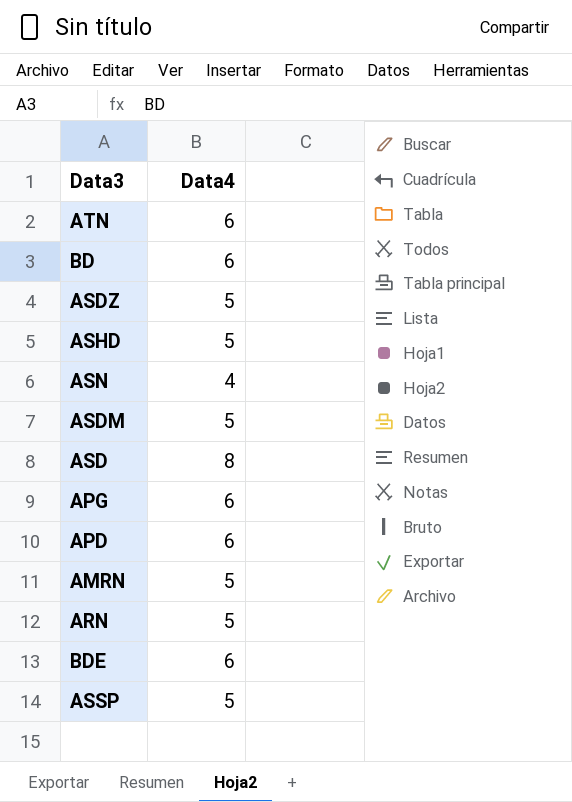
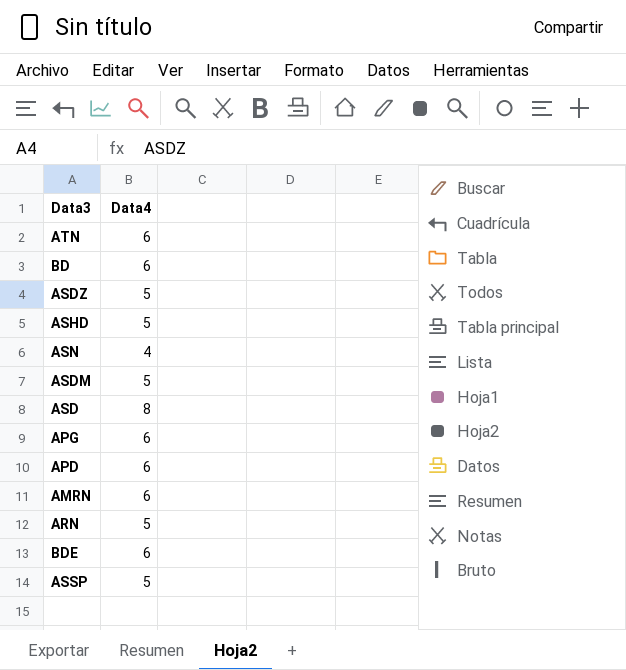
AMRN | Data4: 5 -> 6

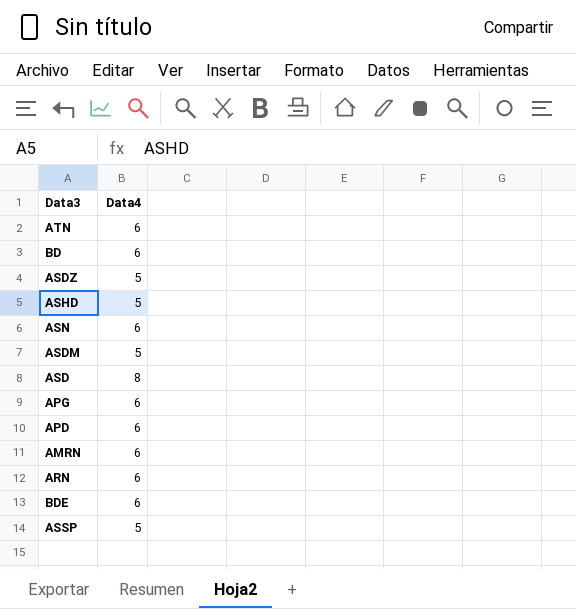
ASN | Data4: 4 -> 6
ARN | Data4: 5 -> 6

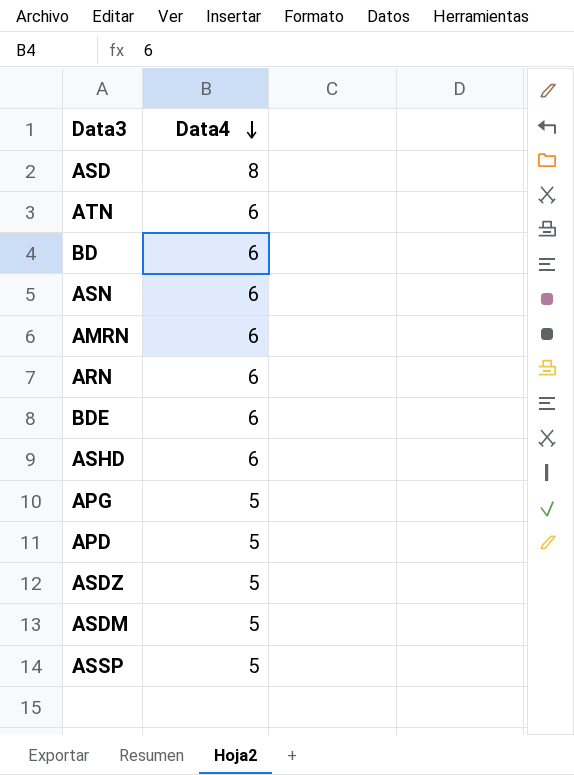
row order: none -> Data4 descending
ASHD | Data4: 5 -> 6
APG | Data4: 6 -> 5
APD | Data4: 6 -> 5

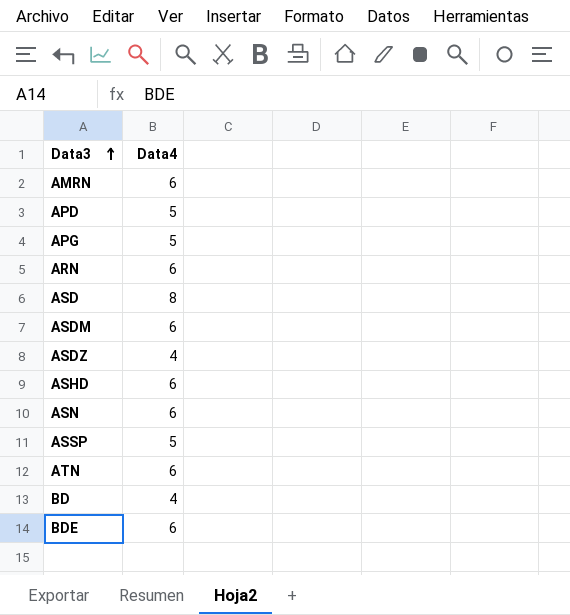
row order: Data4 descending -> Data3 ascending
ASDM | Data4: 5 -> 6
ASDZ | Data4: 5 -> 4
BD | Data4: 6 -> 4

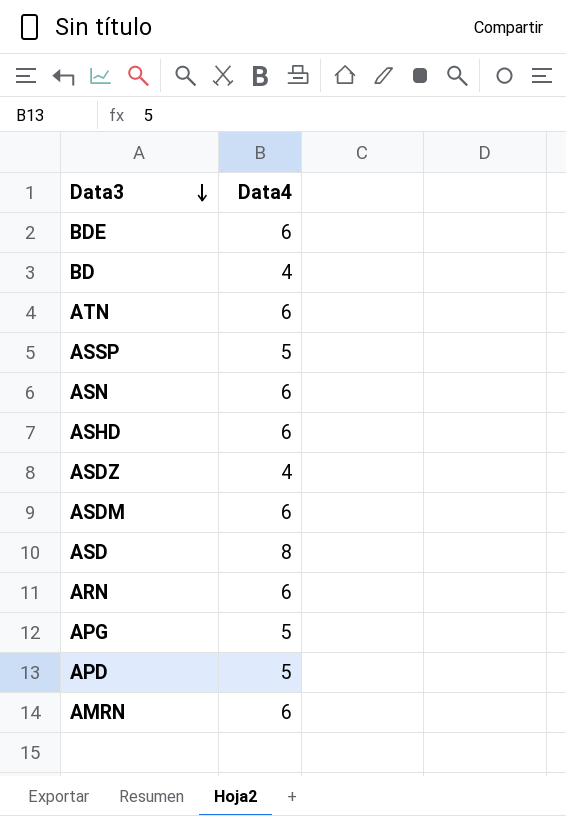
row order: Data3 ascending -> Data3 descending

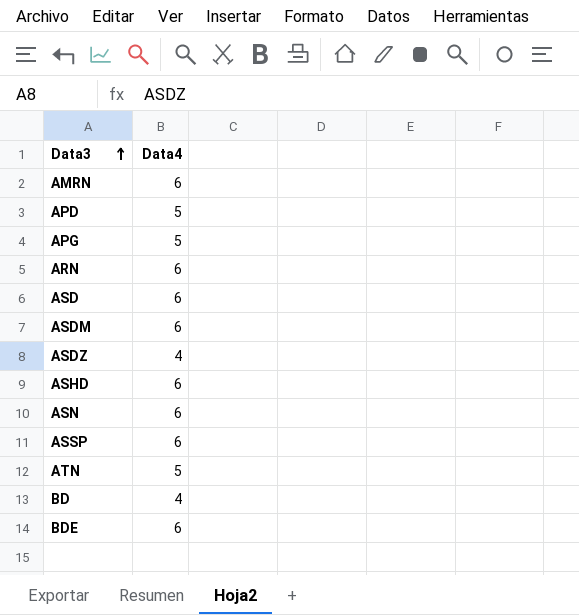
row order: Data3 descending -> Data3 ascending
ASD | Data4: 8 -> 6
ASSP | Data4: 5 -> 6
ATN | Data4: 6 -> 5

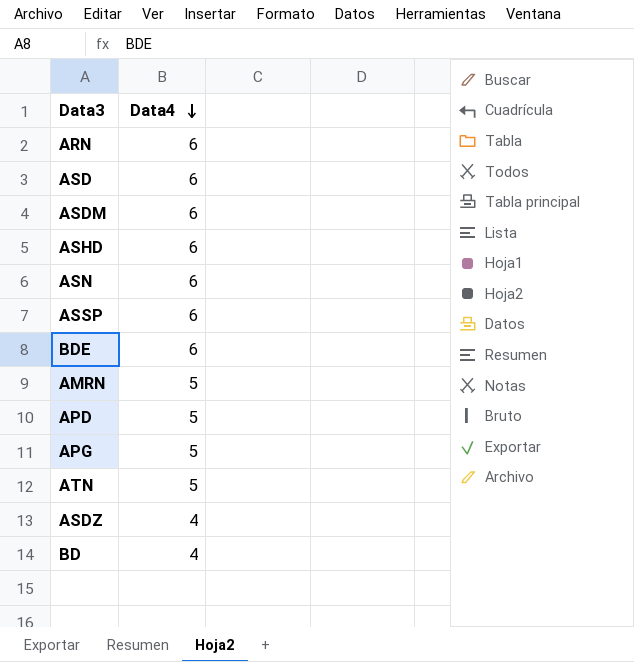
row order: Data3 ascending -> Data4 descending
AMRN | Data4: 6 -> 5

